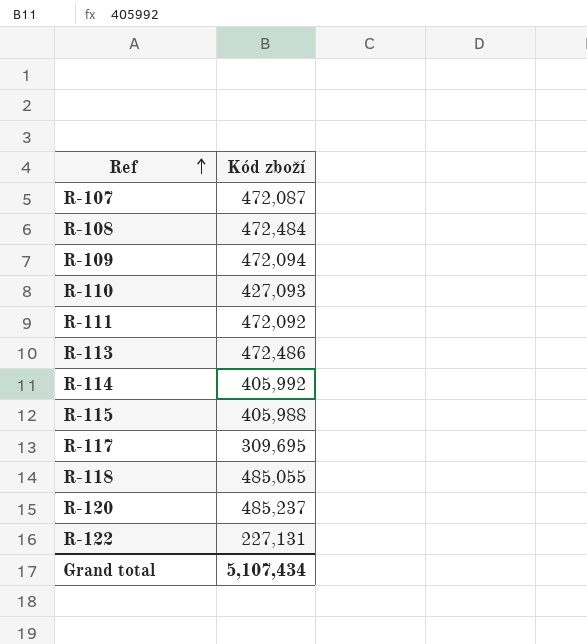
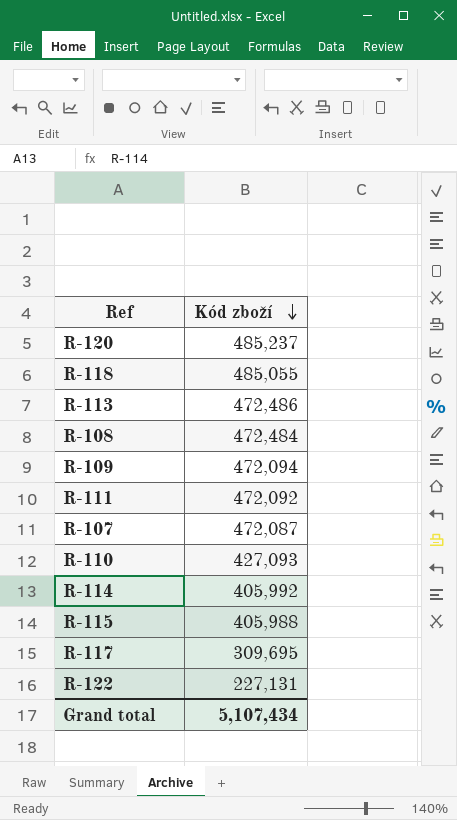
row order: Ref ascending -> Kód zboží descending

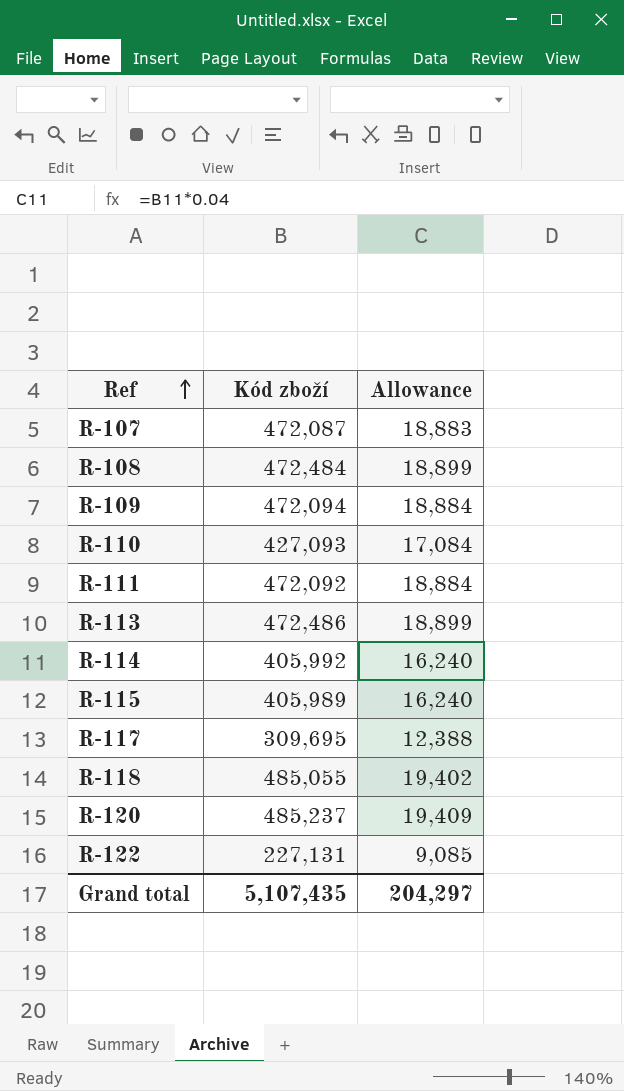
row order: Kód zboží descending -> Ref ascending
column Allowance | formula: none -> [Kód zboží] * 0.04
R-115 | Kód zboží: 405,988 -> 405,989
Grand total | Kód zboží: 5,107,434 -> 5,107,435

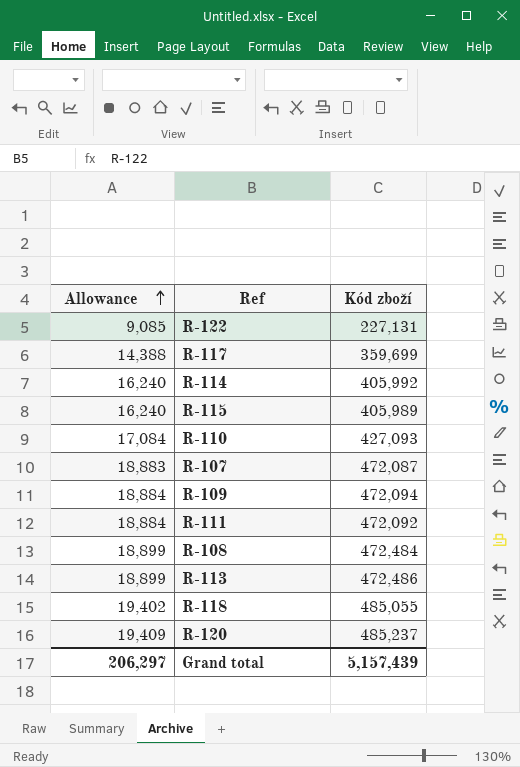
row order: Ref ascending -> Allowance ascending
column Allowance | position: 3 -> 1
R-117 | Allowance: 12,388 -> 14,388
R-117 | Kód zboží: 309,695 -> 359,699
Grand total | Allowance: 204,297 -> 206,297
Grand total | Kód zboží: 5,107,435 -> 5,157,439

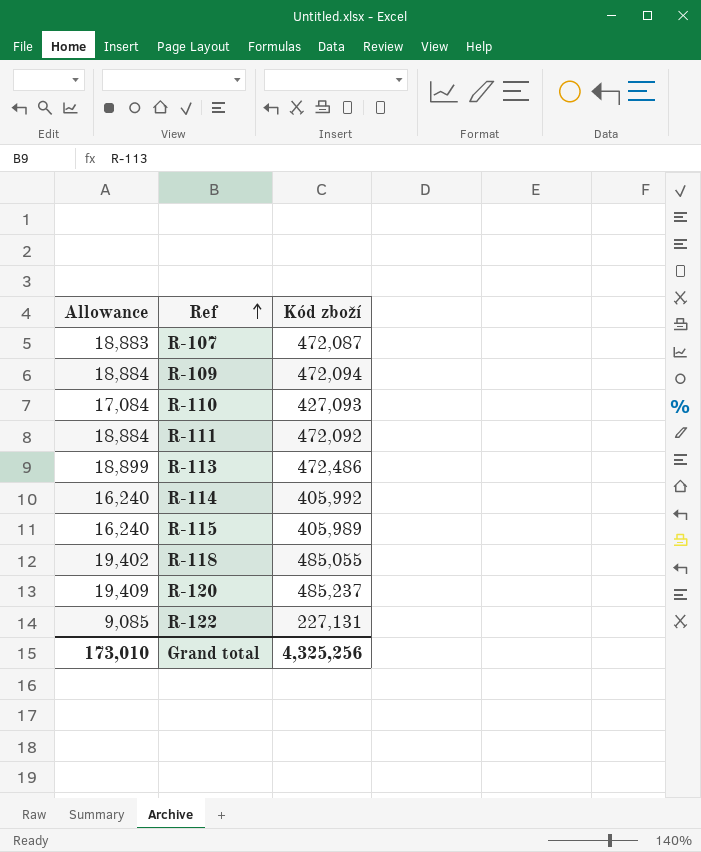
row order: Allowance ascending -> Ref ascending
row R-117: 14,388 | 359,699 -> none
row R-108: 18,899 | 472,484 -> none
Grand total | Allowance: 206,297 -> 173,010
Grand total | Kód zboží: 5,157,439 -> 4,325,256

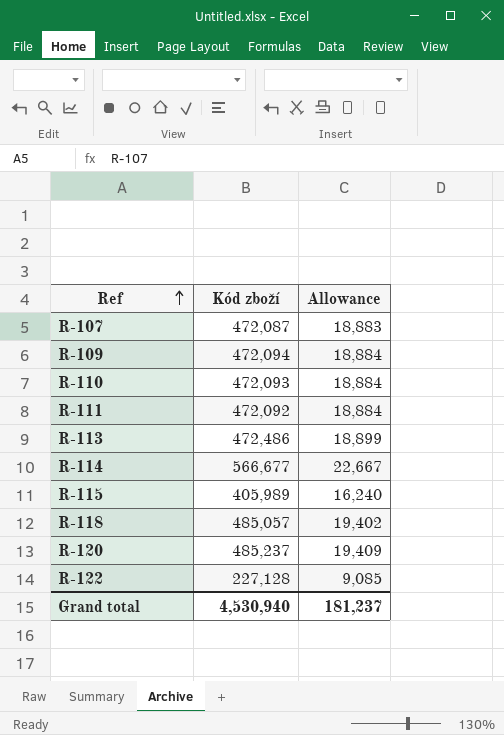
column Allowance | position: 1 -> 3
R-110 | Kód zboží: 427,093 -> 472,093
R-110 | Allowance: 17,084 -> 18,884
R-114 | Kód zboží: 405,992 -> 566,677
R-114 | Allowance: 16,240 -> 22,667
R-118 | Kód zboží: 485,055 -> 485,057
R-122 | Kód zboží: 227,131 -> 227,128
Grand total | Kód zboží: 4,325,256 -> 4,530,940
Grand total | Allowance: 173,010 -> 181,237

